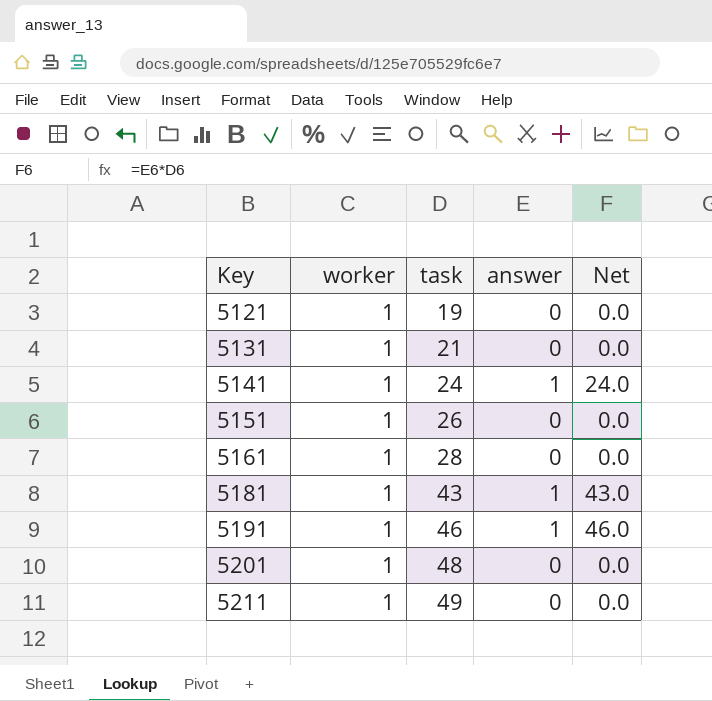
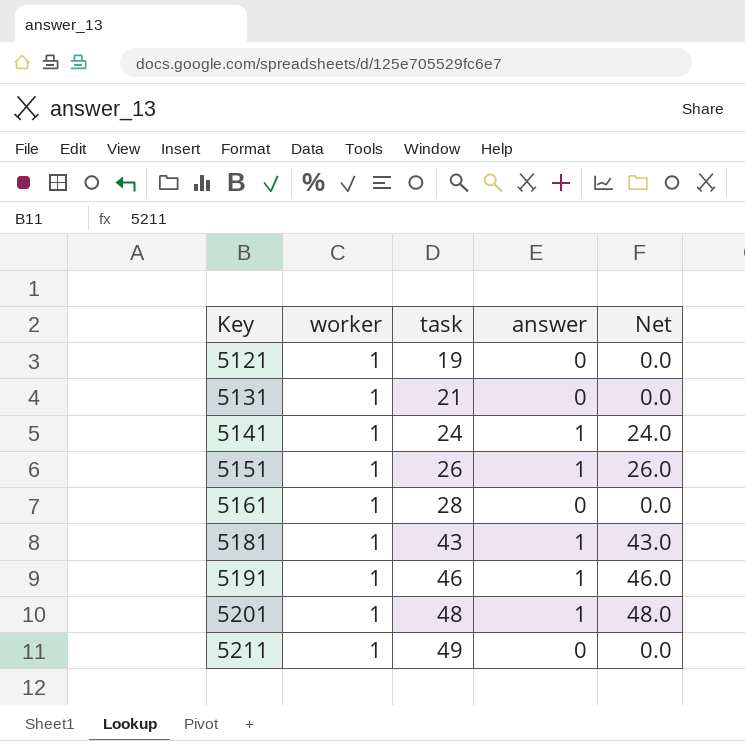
5151 | answer: 0 -> 1
5151 | Net: 0.0 -> 26.0
5201 | answer: 0 -> 1
5201 | Net: 0.0 -> 48.0

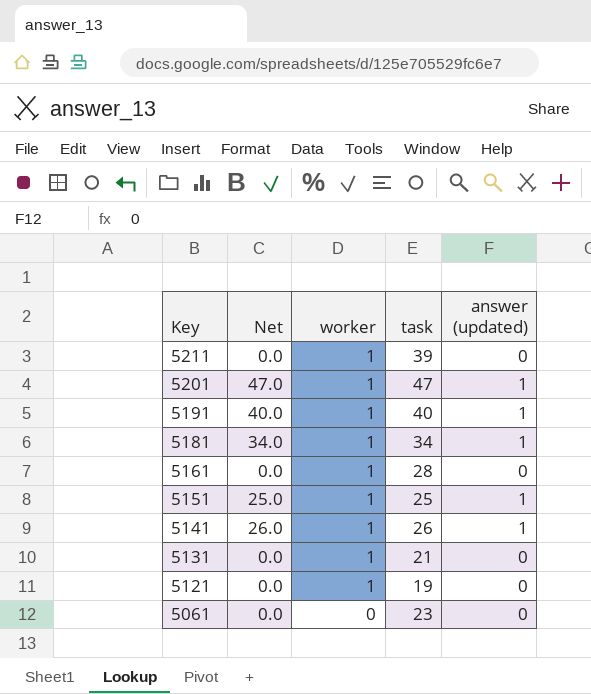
row order: Key ascending -> Key descending
column Net | position: 5 -> 2
column name: answer -> answer (updated)
5211 | task: 49 -> 39
5201 | Net: 48.0 -> 47.0
5201 | task: 48 -> 47
5191 | Net: 46.0 -> 40.0
5191 | task: 46 -> 40
5181 | Net: 43.0 -> 34.0
5181 | task: 43 -> 34
5151 | Net: 26.0 -> 25.0
5151 | task: 26 -> 25
5141 | Net: 24.0 -> 26.0
5141 | task: 24 -> 26
row 5061: none -> 0.0 | 0 | 23 | 0

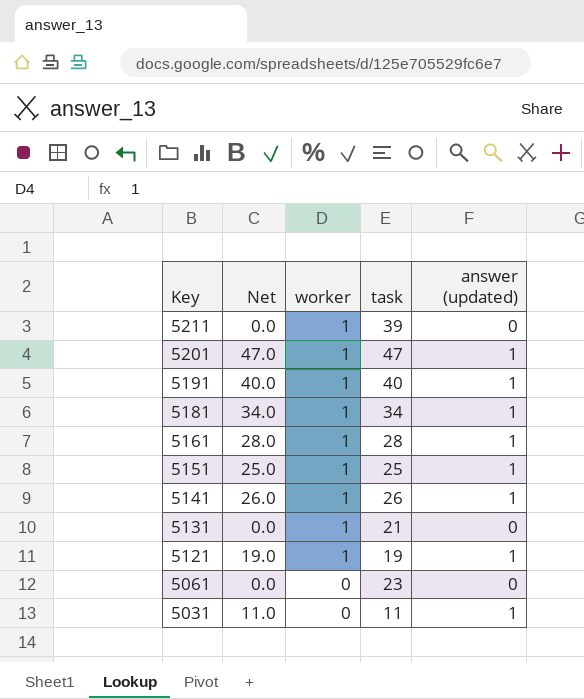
5161 | Net: 0.0 -> 28.0
5161 | answer (updated): 0 -> 1
5121 | Net: 0.0 -> 19.0
5121 | answer (updated): 0 -> 1
row 5031: none -> 11.0 | 0 | 11 | 1

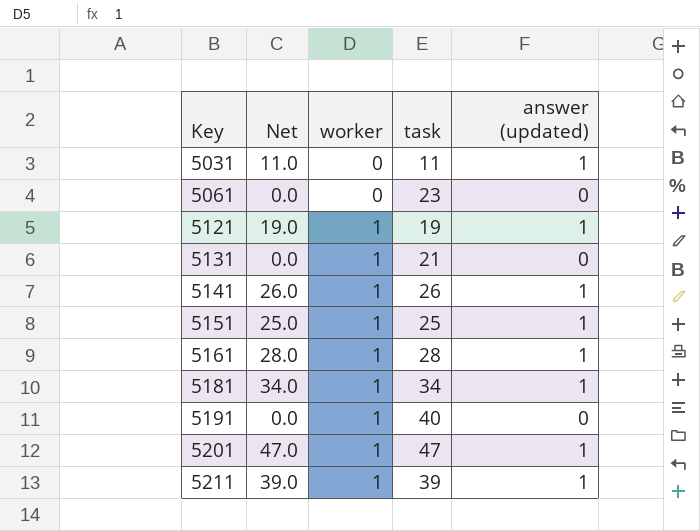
row order: Key descending -> Key ascending
5191 | Net: 40.0 -> 0.0
5191 | answer (updated): 1 -> 0
5211 | Net: 0.0 -> 39.0
5211 | answer (updated): 0 -> 1

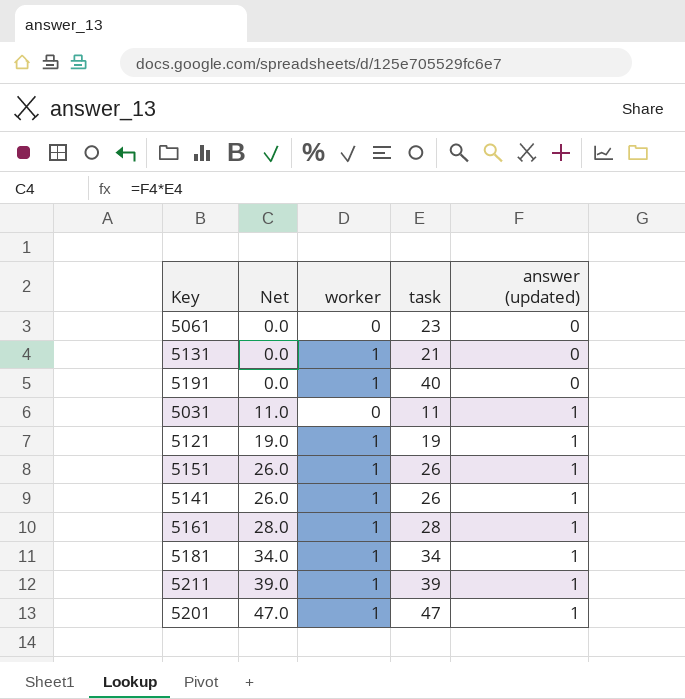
row order: Key ascending -> Net ascending
5151 | Net: 25.0 -> 26.0
5151 | task: 25 -> 26

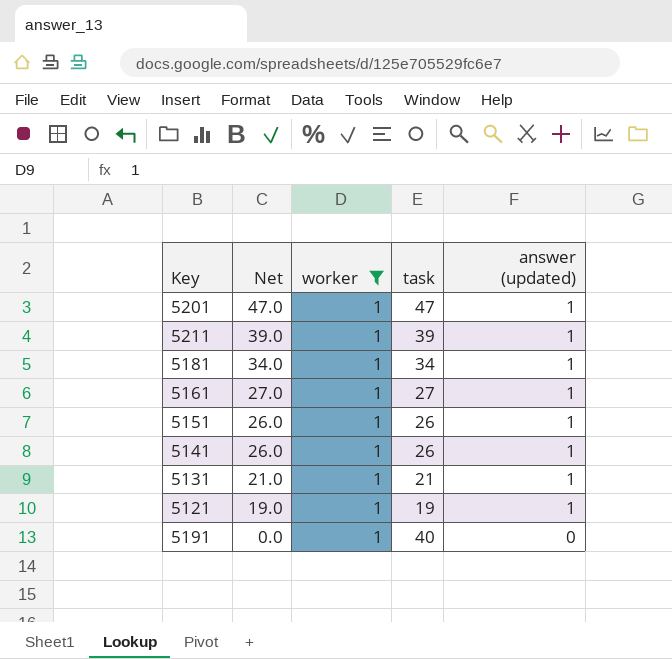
filter: none -> worker = 1
row order: Net ascending -> Net descending
5161 | Net: 28.0 -> 27.0
5161 | task: 28 -> 27
5131 | Net: 0.0 -> 21.0
5131 | answer (updated): 0 -> 1

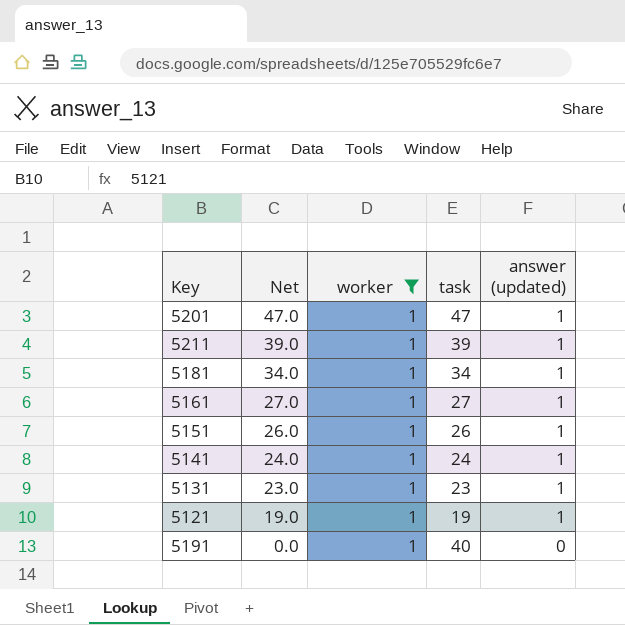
5141 | Net: 26.0 -> 24.0
5141 | task: 26 -> 24
5131 | Net: 21.0 -> 23.0
5131 | task: 21 -> 23

